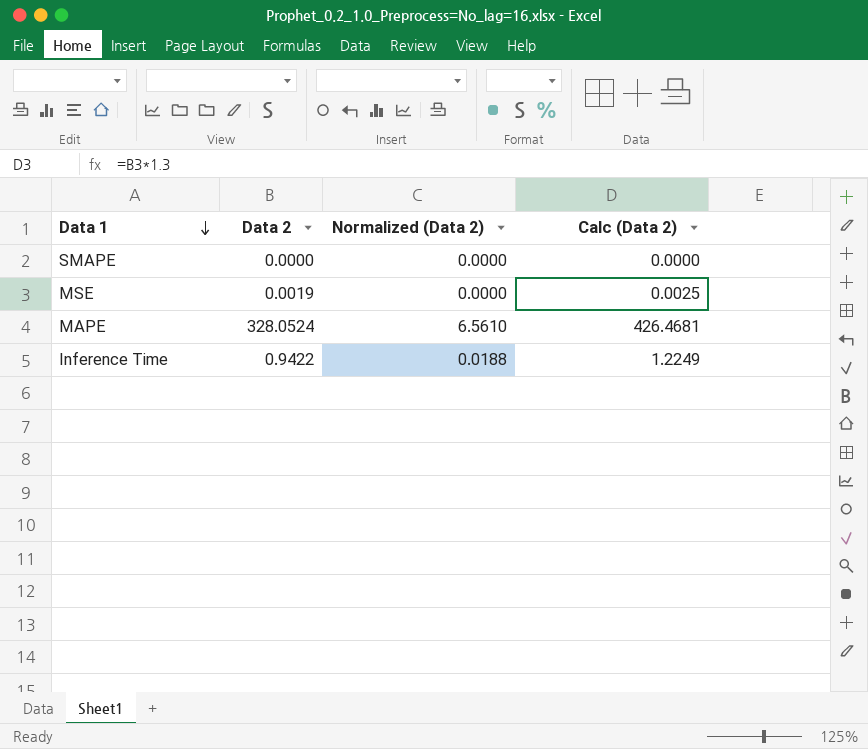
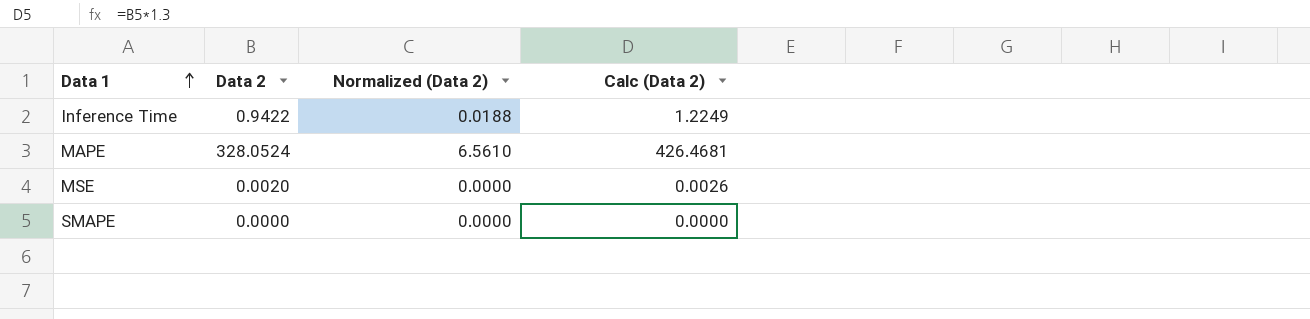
row order: Data 1 descending -> Data 1 ascending
MSE | Data 2: 0.0019 -> 0.0020
MSE | Calc (Data 2): 0.0025 -> 0.0026

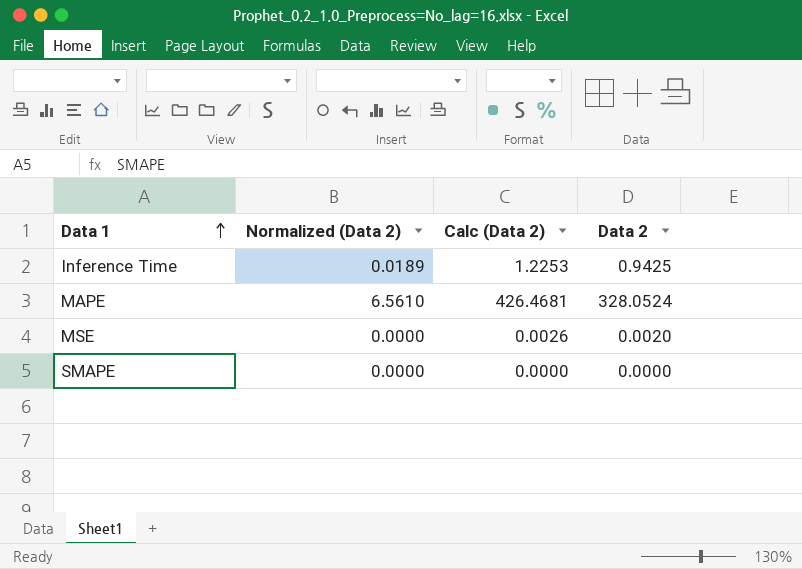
column Data 2 | position: 2 -> 4
Inference Time | Normalized (Data 2): 0.0188 -> 0.0189
Inference Time | Calc (Data 2): 1.2249 -> 1.2253
Inference Time | Data 2: 0.9422 -> 0.9425

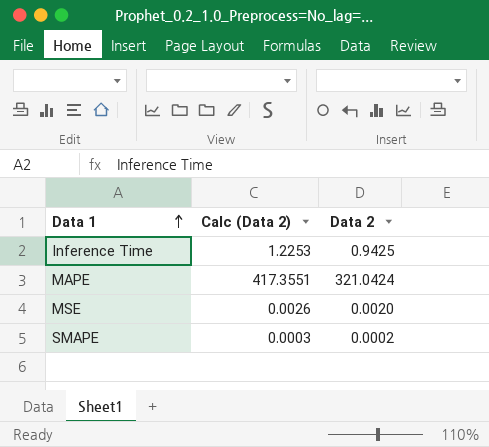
column Normalized (Data 2) | formula: [Data 2] * 0.02 -> none
MAPE | Calc (Data 2): 426.4681 -> 417.3551
MAPE | Data 2: 328.0524 -> 321.0424
SMAPE | Calc (Data 2): 0.0000 -> 0.0003
SMAPE | Data 2: 0.0000 -> 0.0002

